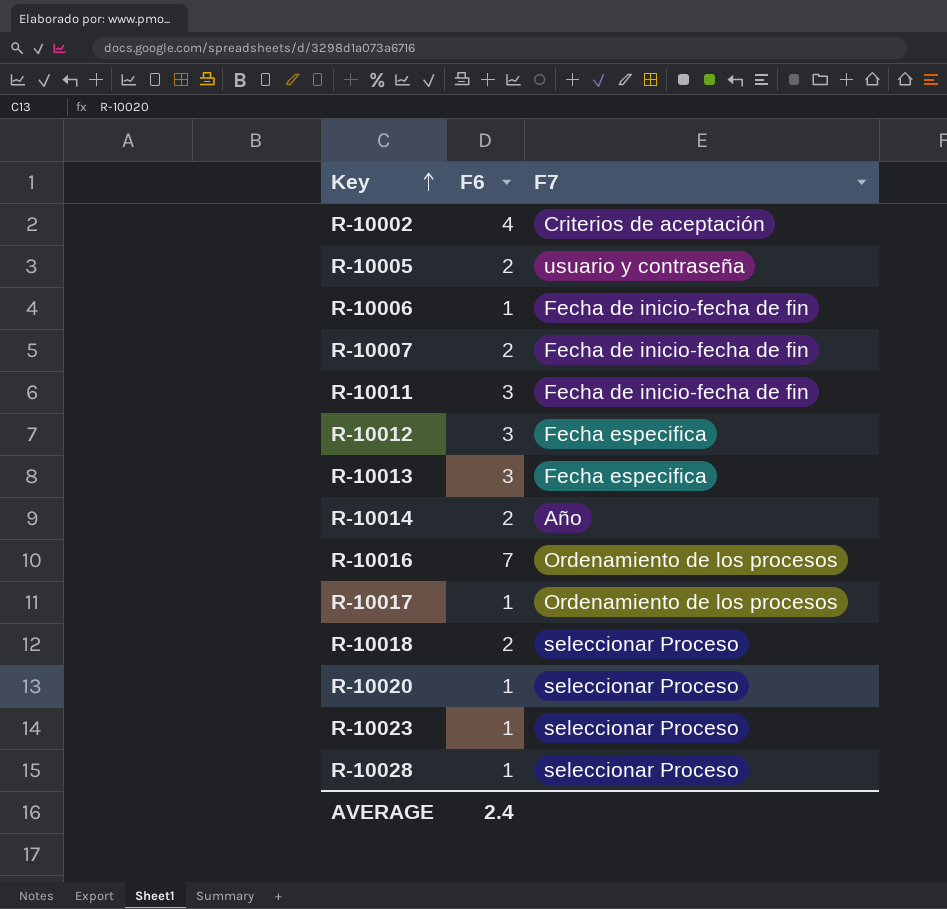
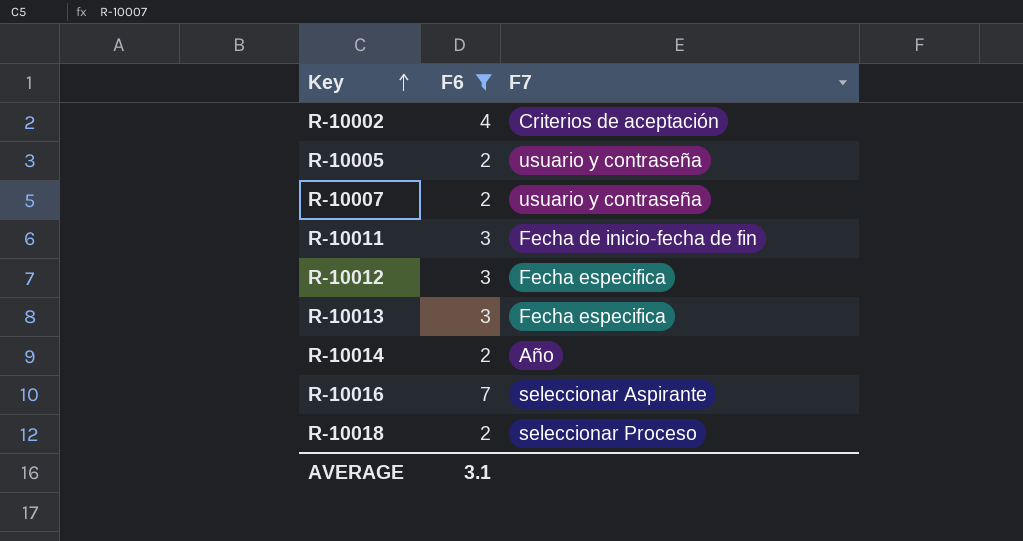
filter: none -> F6 != 1
R-10007 | F7: Fecha de inicio-fecha de fin -> usuario y contraseña
R-10016 | F7: Ordenamiento de los procesos -> seleccionar Aspirante
AVERAGE | F6: 2.4 -> 3.1

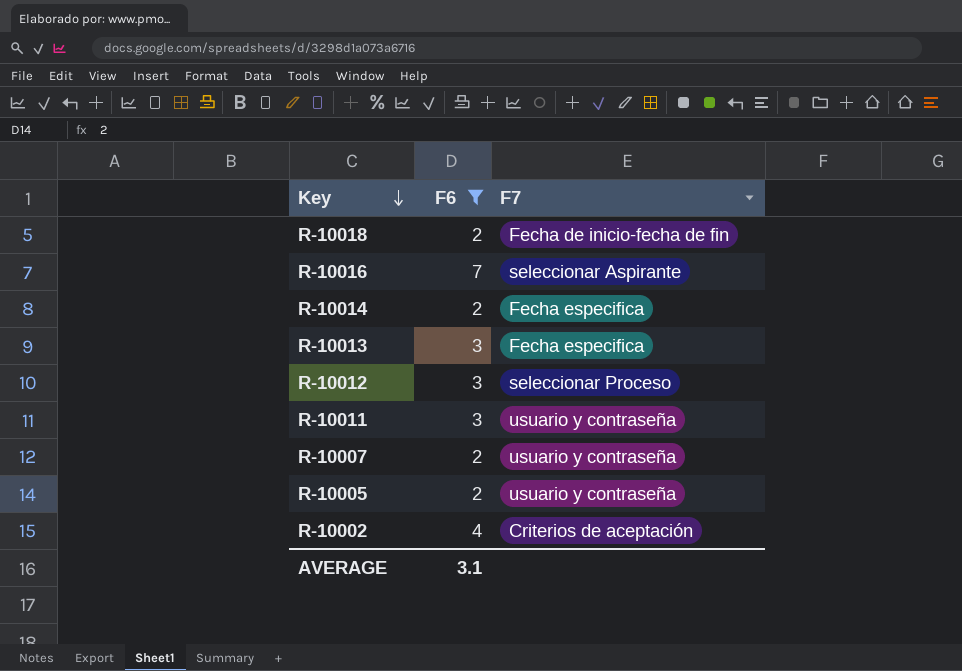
row order: Key ascending -> Key descending
R-10018 | F7: seleccionar Proceso -> Fecha de inicio-fecha de fin
R-10014 | F7: Año -> Fecha especifica
R-10012 | F7: Fecha especifica -> seleccionar Proceso
R-10011 | F7: Fecha de inicio-fecha de fin -> usuario y contraseña

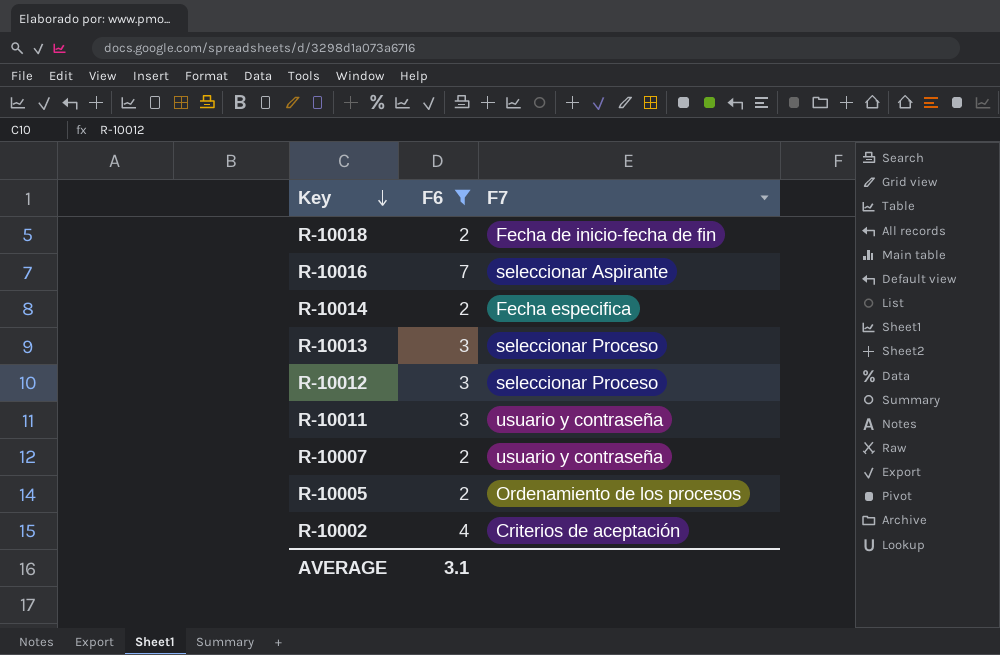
R-10013 | F7: Fecha especifica -> seleccionar Proceso
R-10005 | F7: usuario y contraseña -> Ordenamiento de los procesos

